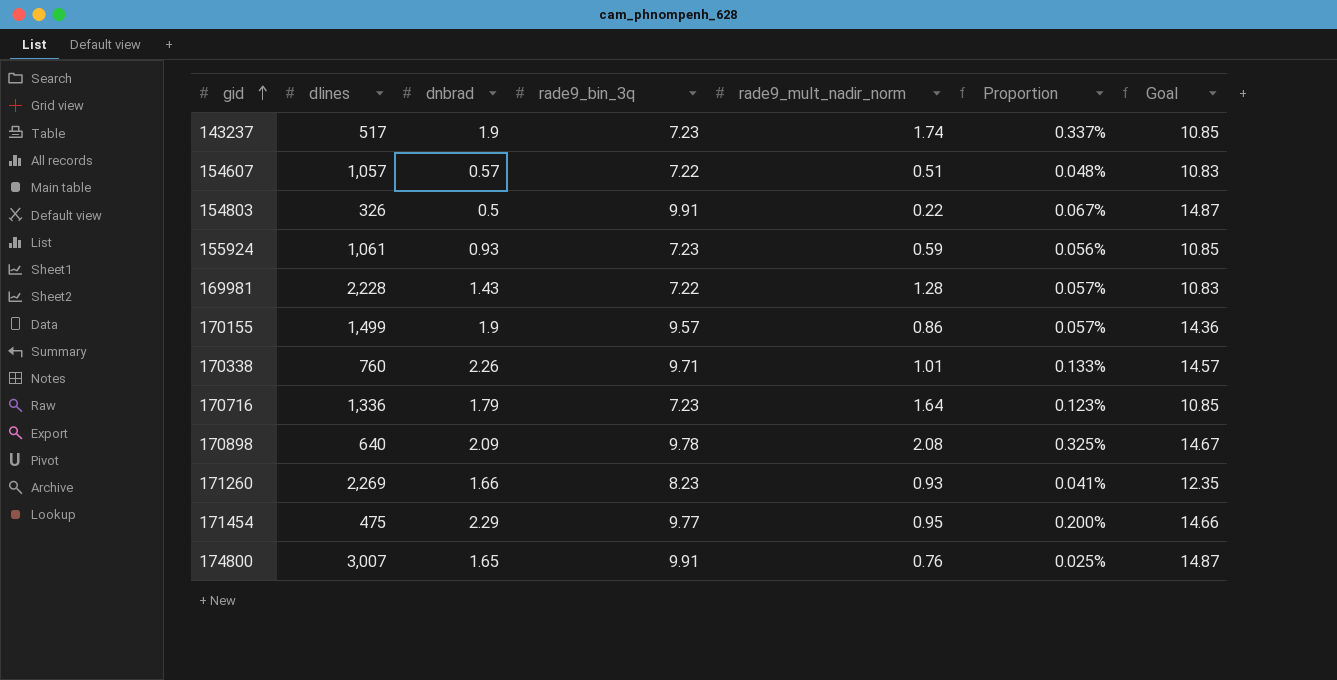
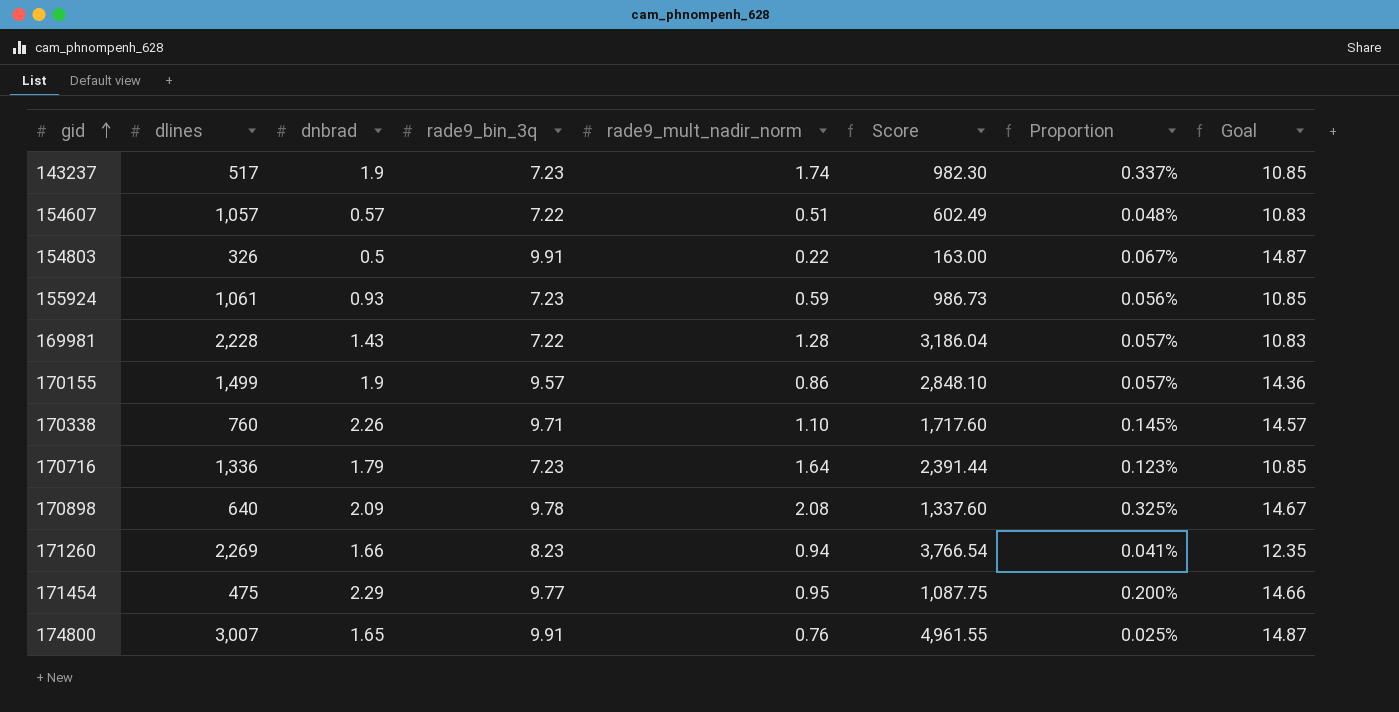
column Score | formula: none -> [dlines] * [dnbrad]
170338 | rade9_mult_nadir_norm: 1.01 -> 1.10
170338 | Proportion: 0.133% -> 0.145%
171260 | rade9_mult_nadir_norm: 0.93 -> 0.94

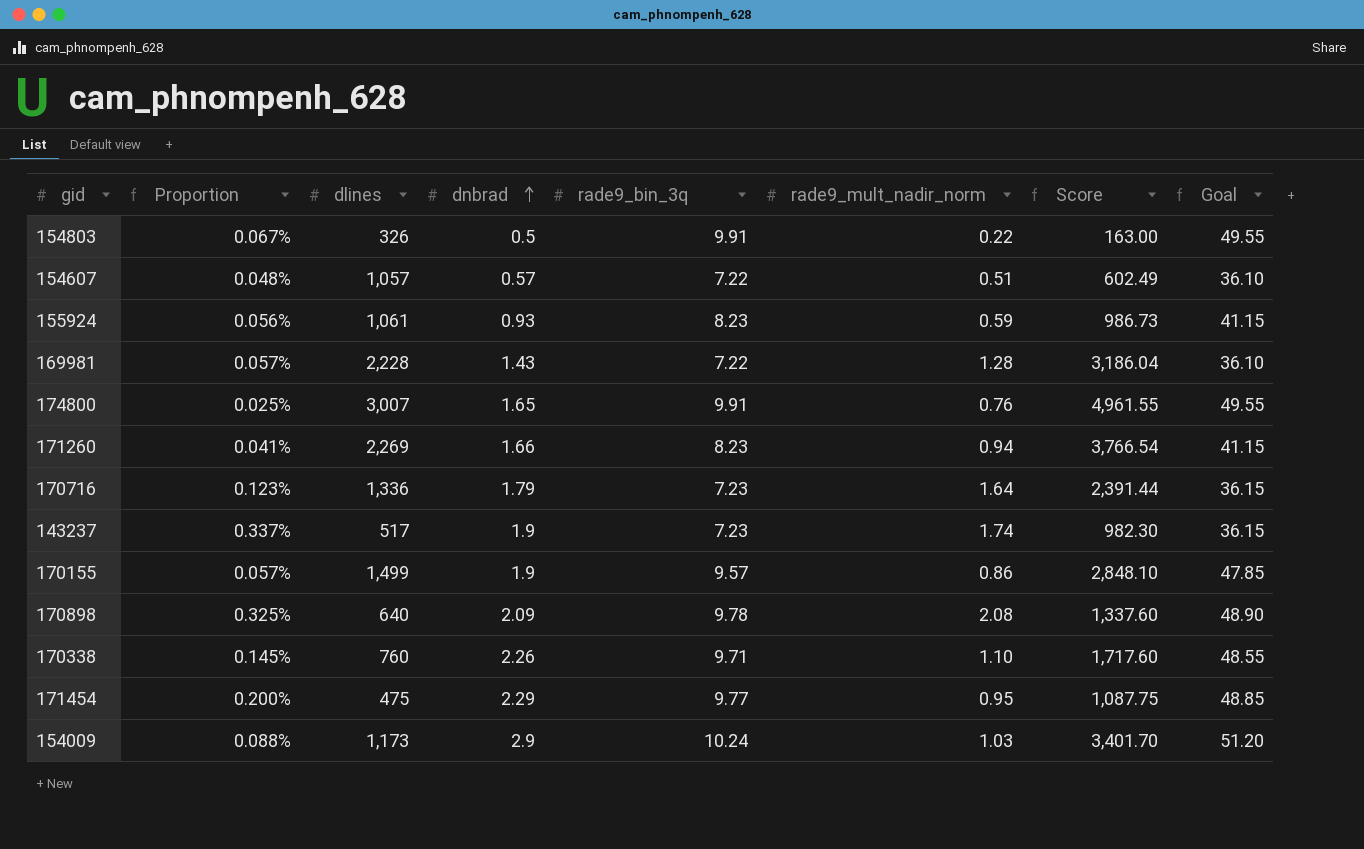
row order: gid ascending -> dnbrad ascending
column Proportion | position: 7 -> 2
column Goal | formula: [rade9_bin_3q] * 1.5 -> [rade9_bin_3q] * 5
155924 | rade9_bin_3q: 7.23 -> 8.23
row 154009: none -> 0.088% | 1,173 | 2.9 | 10.24 | 1.03 | 3,401.70 | 51.20

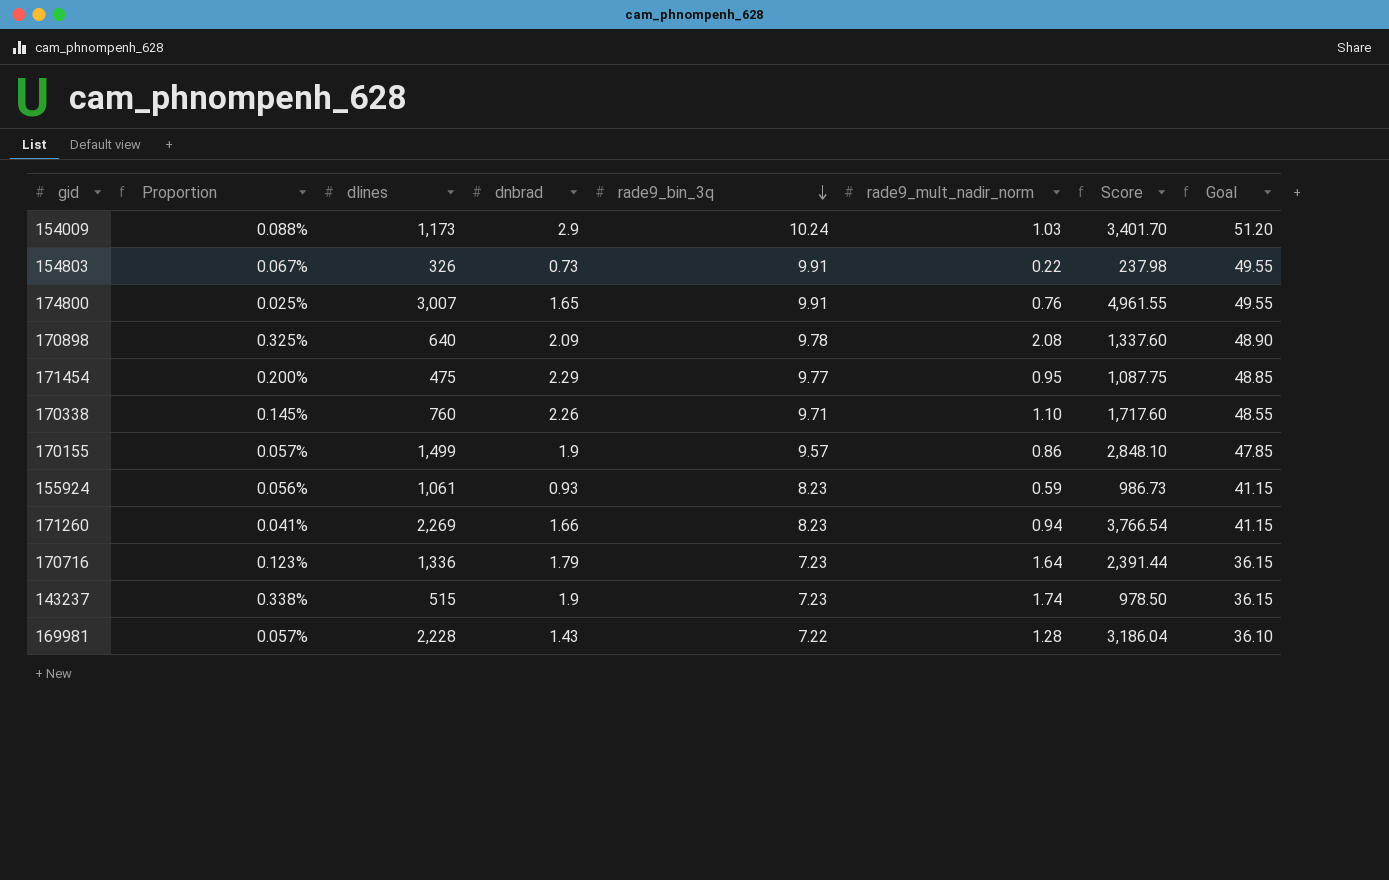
row order: dnbrad ascending -> rade9_bin_3q descending
row 154607: 0.048% | 1,057 | 0.57 | 7.22 | 0.51 | 602.49 | 36.10 -> none
154803 | dnbrad: 0.5 -> 0.73
154803 | Score: 163.00 -> 237.98
143237 | Proportion: 0.337% -> 0.338%
143237 | dlines: 517 -> 515
143237 | Score: 982.30 -> 978.50

